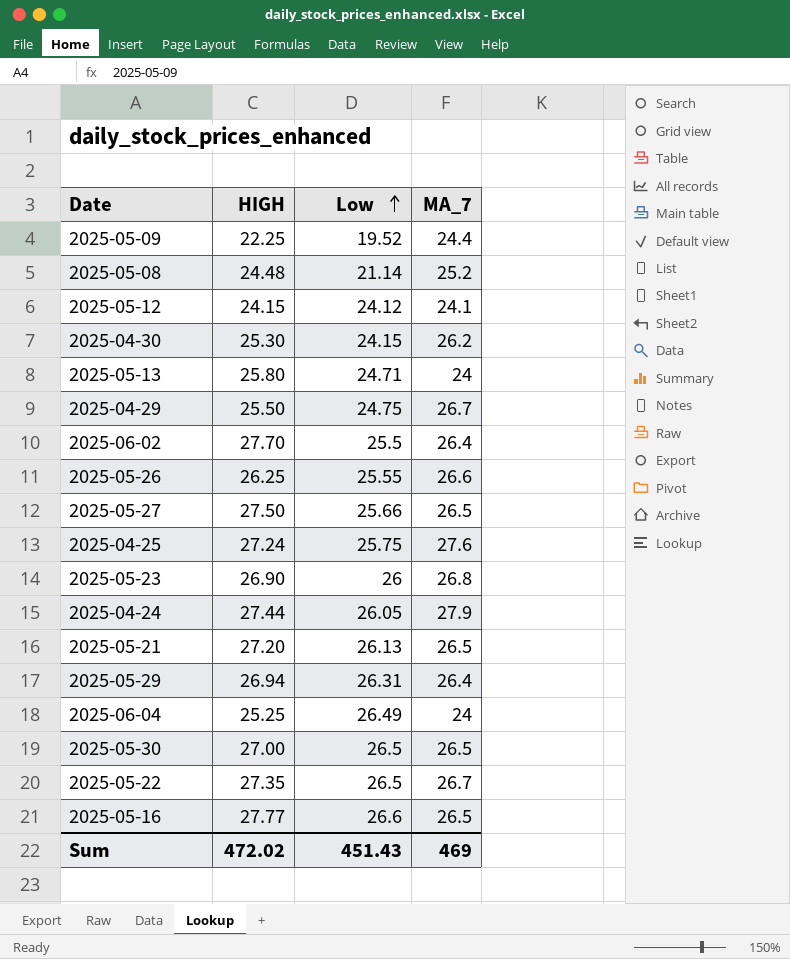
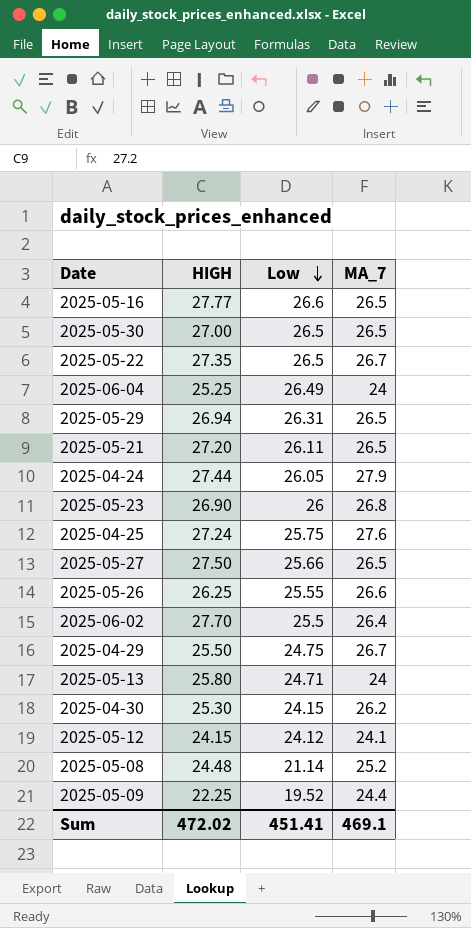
row order: Low ascending -> Low descending
2025-05-29 | MA_7: 26.4 -> 26.5
2025-05-21 | Low: 26.13 -> 26.11
Sum | Low: 451.43 -> 451.41
Sum | MA_7: 469 -> 469.1

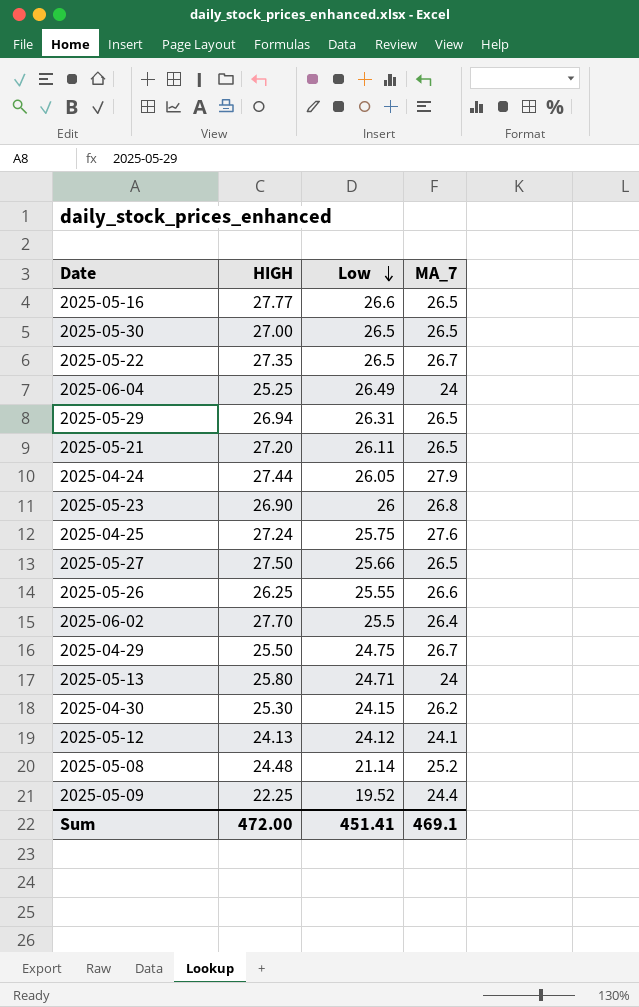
2025-05-12 | HIGH: 24.15 -> 24.13
Sum | HIGH: 472.02 -> 472.00

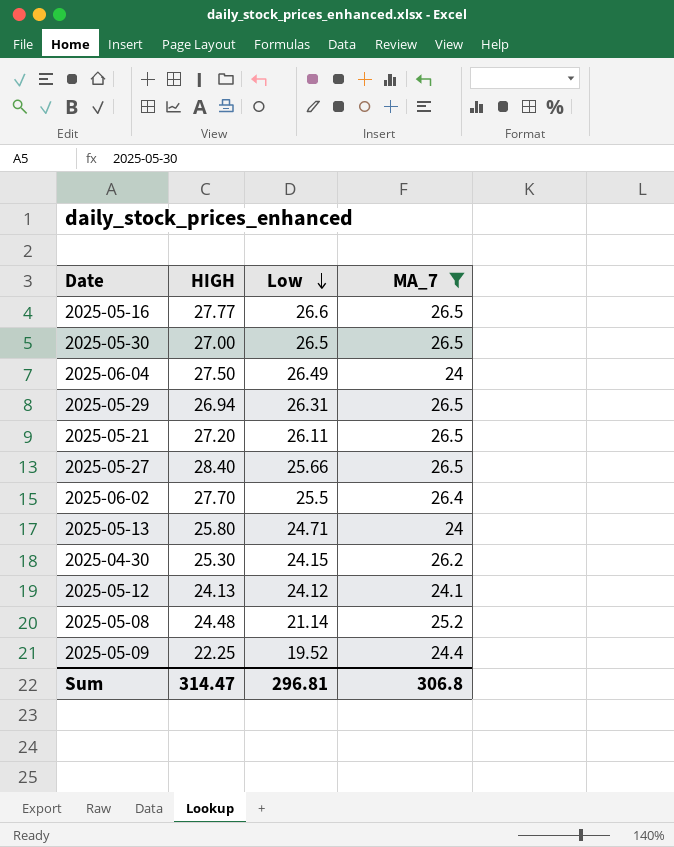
filter: none -> MA_7 <= 26.5
2025-06-04 | HIGH: 25.25 -> 27.50
2025-05-27 | HIGH: 27.50 -> 28.40
Sum | HIGH: 472.00 -> 314.47
Sum | Low: 451.41 -> 296.81
Sum | MA_7: 469.1 -> 306.8

